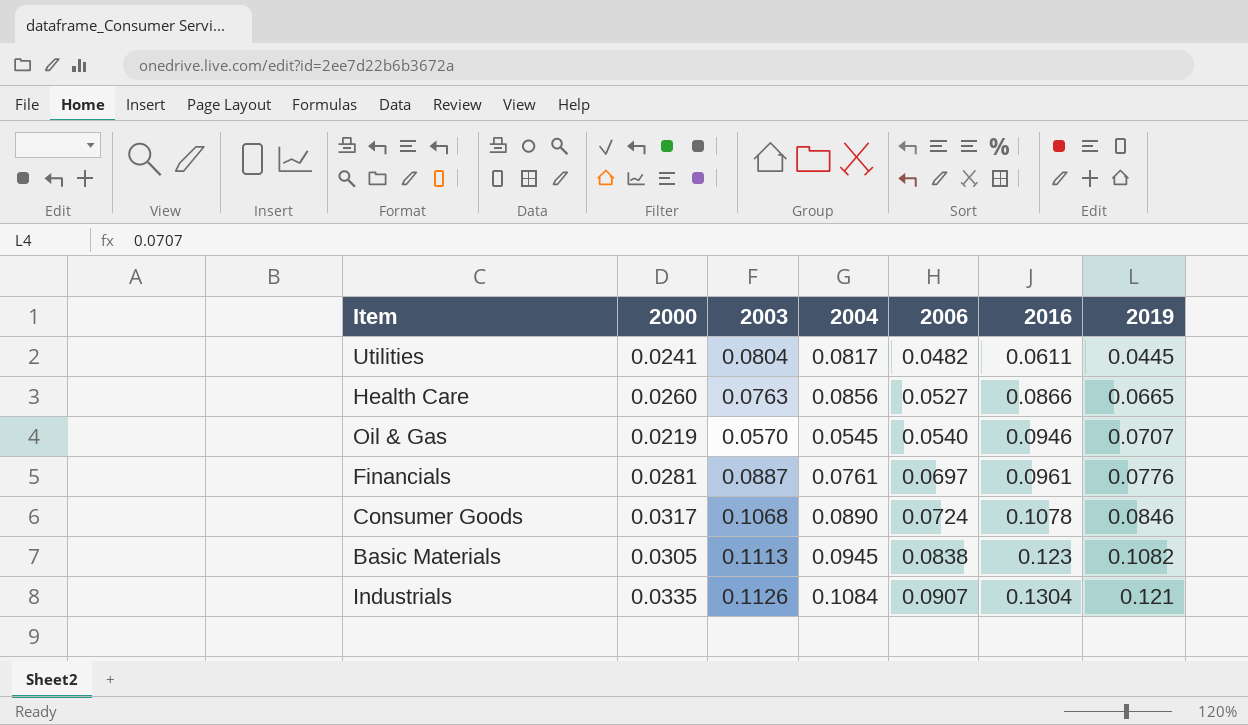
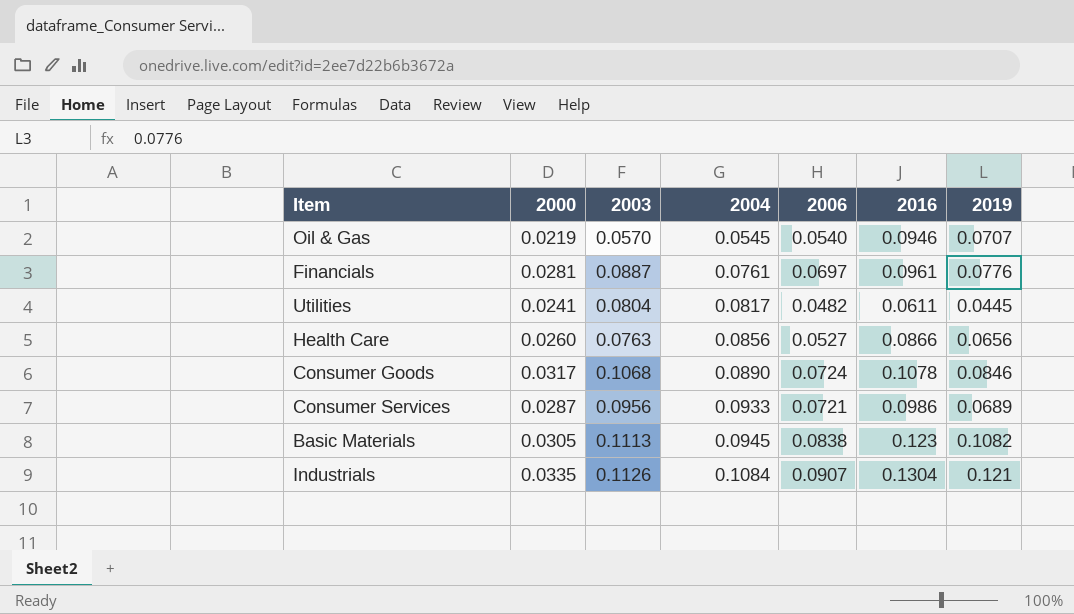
row order: 2006 ascending -> 2004 ascending
Health Care | 2019: 0.0665 -> 0.0656
row Consumer Services: none -> 0.0287 | 0.0956 | 0.0933 | 0.0721 | 0.0986 | 0.0689

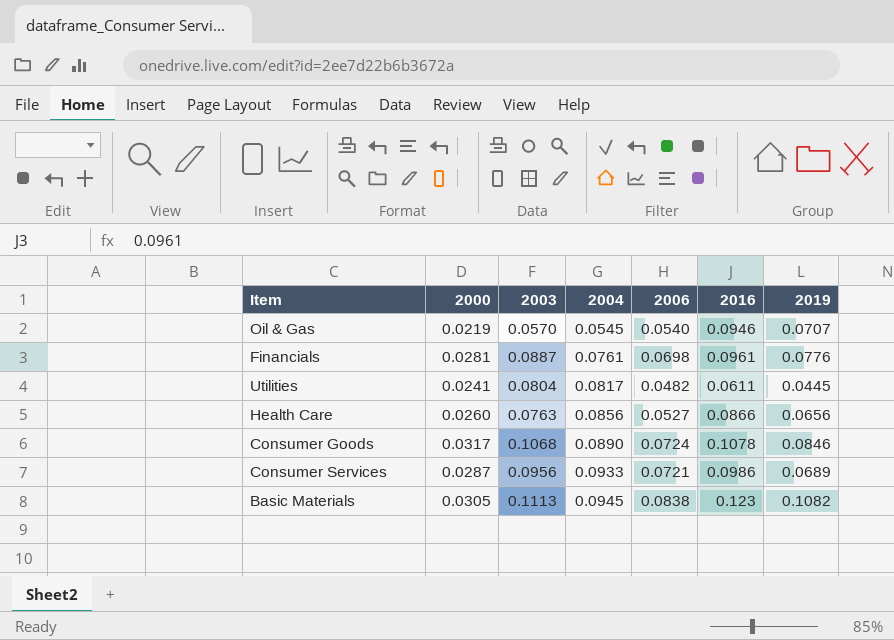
row Industrials: 0.0335 | 0.1126 | 0.1084 | 0.0907 | 0.1304 | 0.121 -> none
Financials | 2006: 0.0697 -> 0.0698

